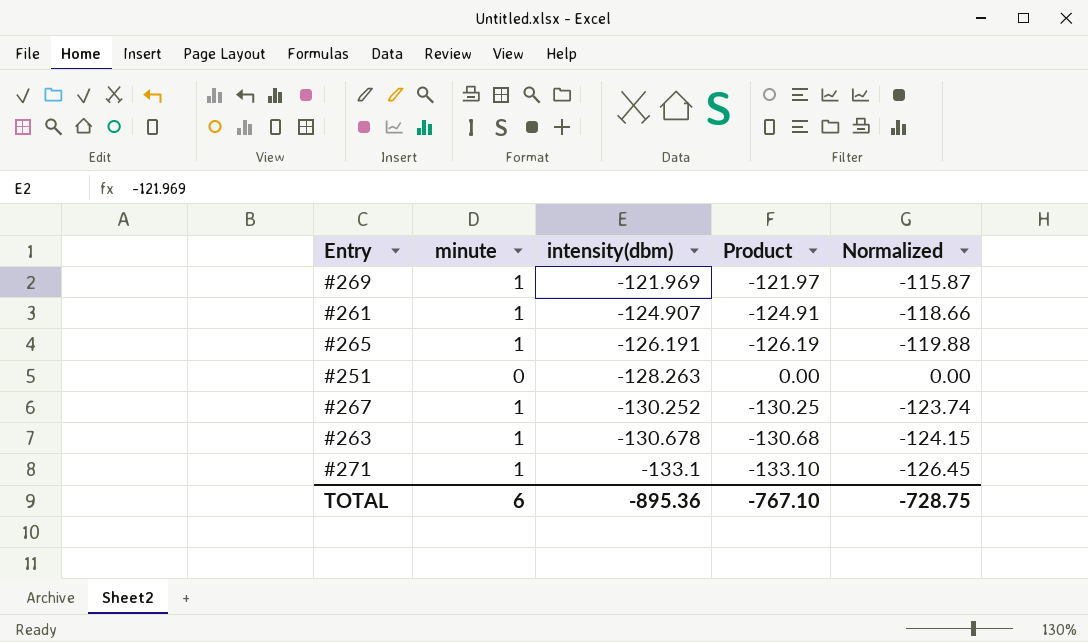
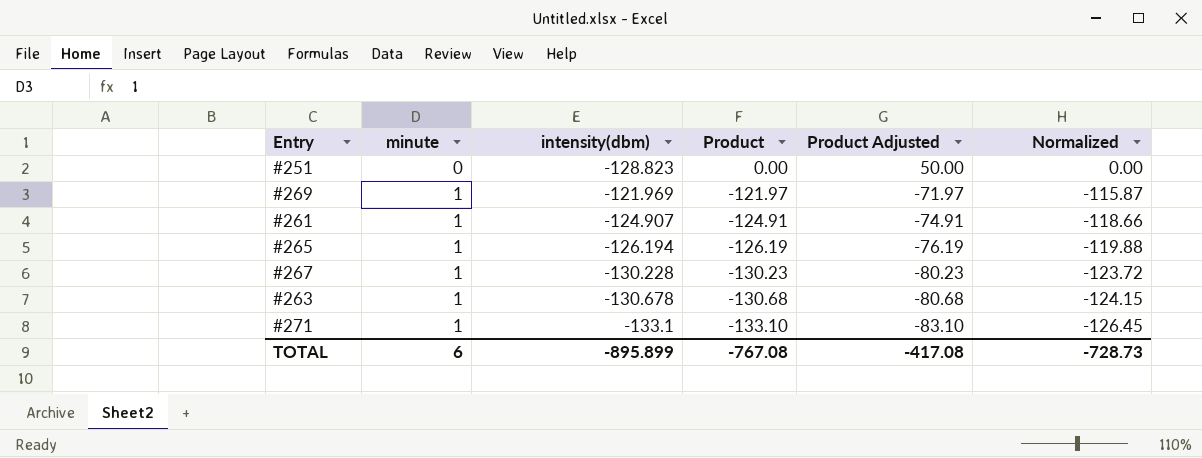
row order: intensity(dbm) descending -> minute ascending
column Product Adjusted | formula: none -> [Product] + 50
#251 | intensity(dbm): -128.263 -> -128.823
#265 | intensity(dbm): -126.191 -> -126.194
#267 | intensity(dbm): -130.252 -> -130.228
#267 | Product: -130.25 -> -130.23
#267 | Normalized: -123.74 -> -123.72
TOTAL | intensity(dbm): -895.36 -> -895.899
TOTAL | Product: -767.10 -> -767.08
TOTAL | Normalized: -728.75 -> -728.73

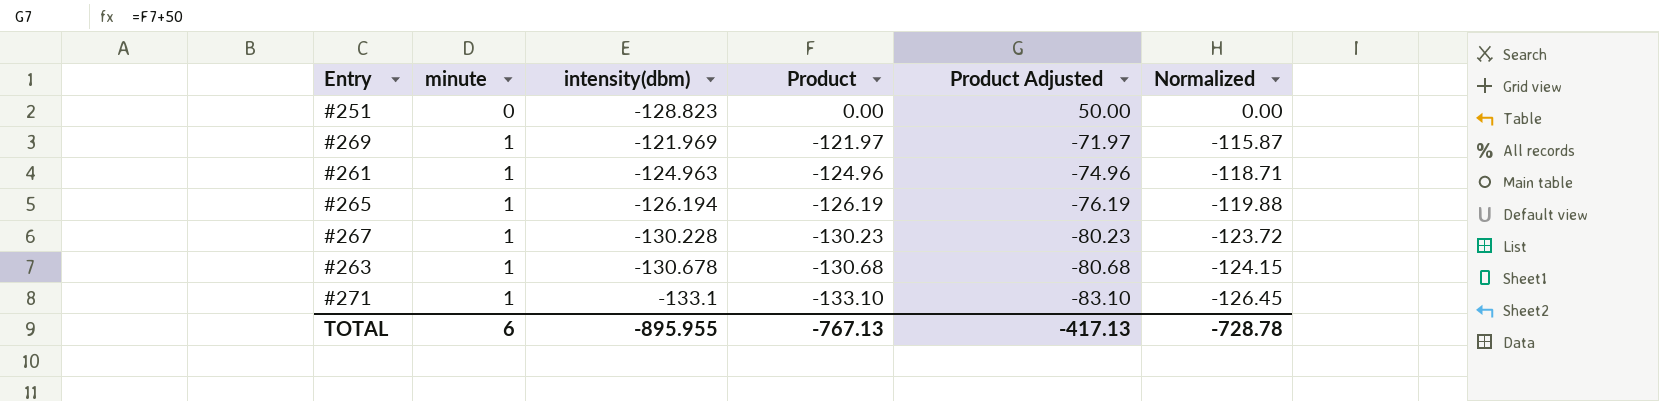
#261 | intensity(dbm): -124.907 -> -124.963
#261 | Product: -124.91 -> -124.96
#261 | Product Adjusted: -74.91 -> -74.96
#261 | Normalized: -118.66 -> -118.71
TOTAL | intensity(dbm): -895.899 -> -895.955
TOTAL | Product: -767.08 -> -767.13
TOTAL | Product Adjusted: -417.08 -> -417.13
TOTAL | Normalized: -728.73 -> -728.78

